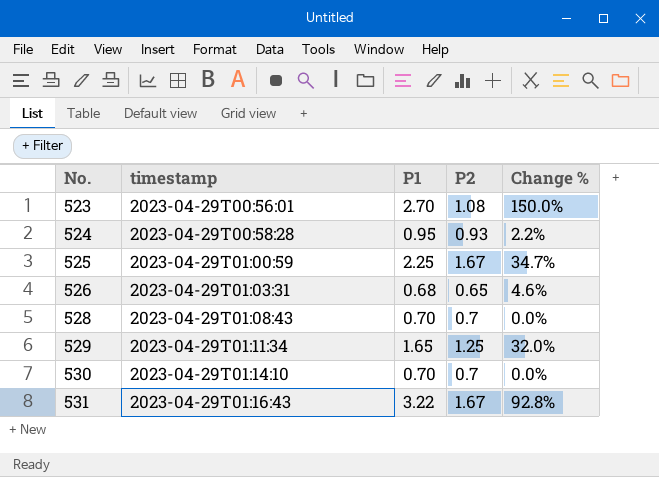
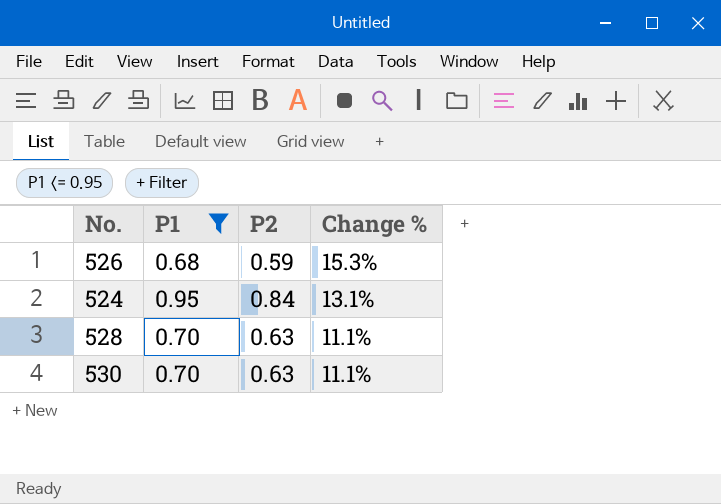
filter: none -> P1 <= 0.95
row order: No. ascending -> Change % descending
column timestamp | position: 2 -> none
526 | P2: 0.65 -> 0.59
526 | Change %: 4.6% -> 15.3%
524 | P2: 0.93 -> 0.84
524 | Change %: 2.2% -> 13.1%
528 | P2: 0.7 -> 0.63
528 | Change %: 0.0% -> 11.1%
530 | P2: 0.7 -> 0.63
530 | Change %: 0.0% -> 11.1%

